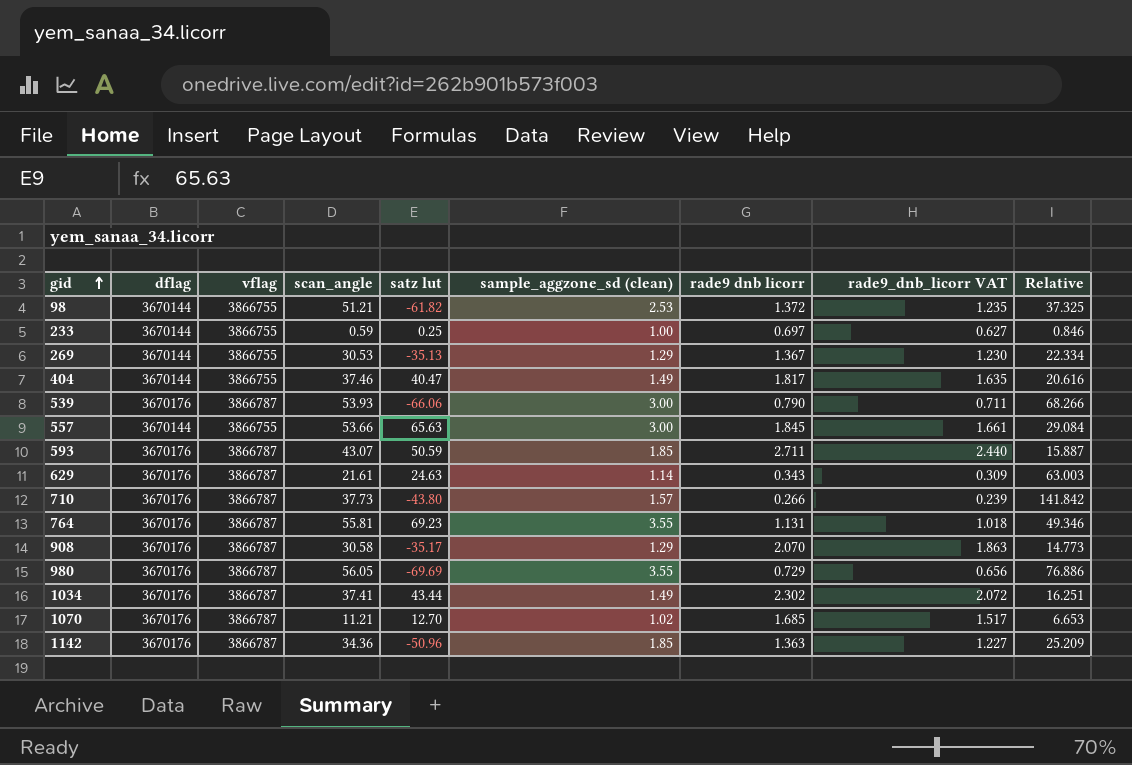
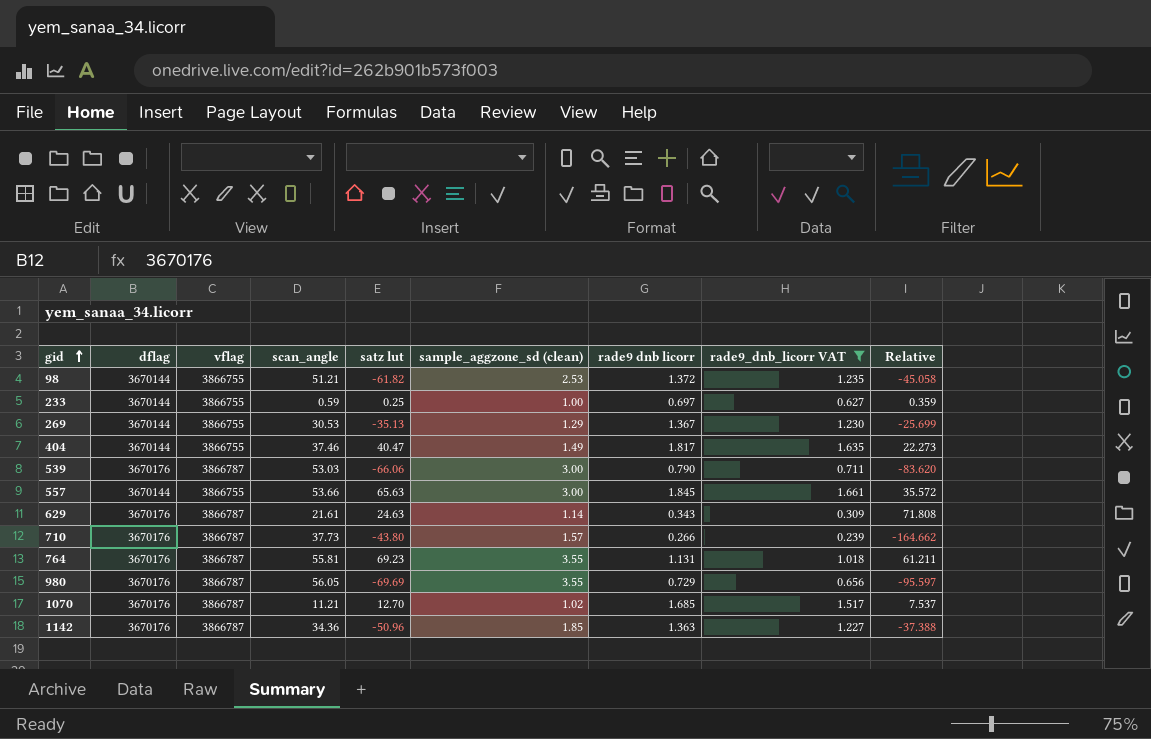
filter: none -> rade9_dnb_licorr VAT <= 1.661
column Relative | formula: [scan_angle] / [rade9 dnb licorr] -> [satz lut] / [rade9 dnb licorr]
539 | scan_angle: 53.93 -> 53.03

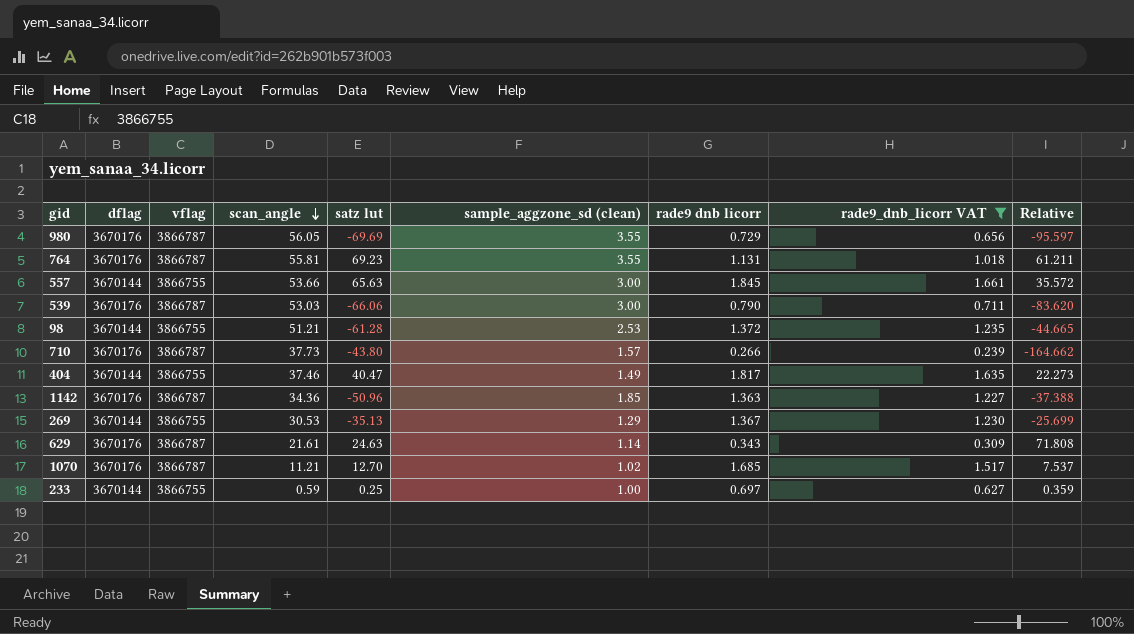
row order: gid ascending -> scan_angle descending
98 | satz lut: -61.82 -> -61.28
98 | Relative: -45.058 -> -44.665

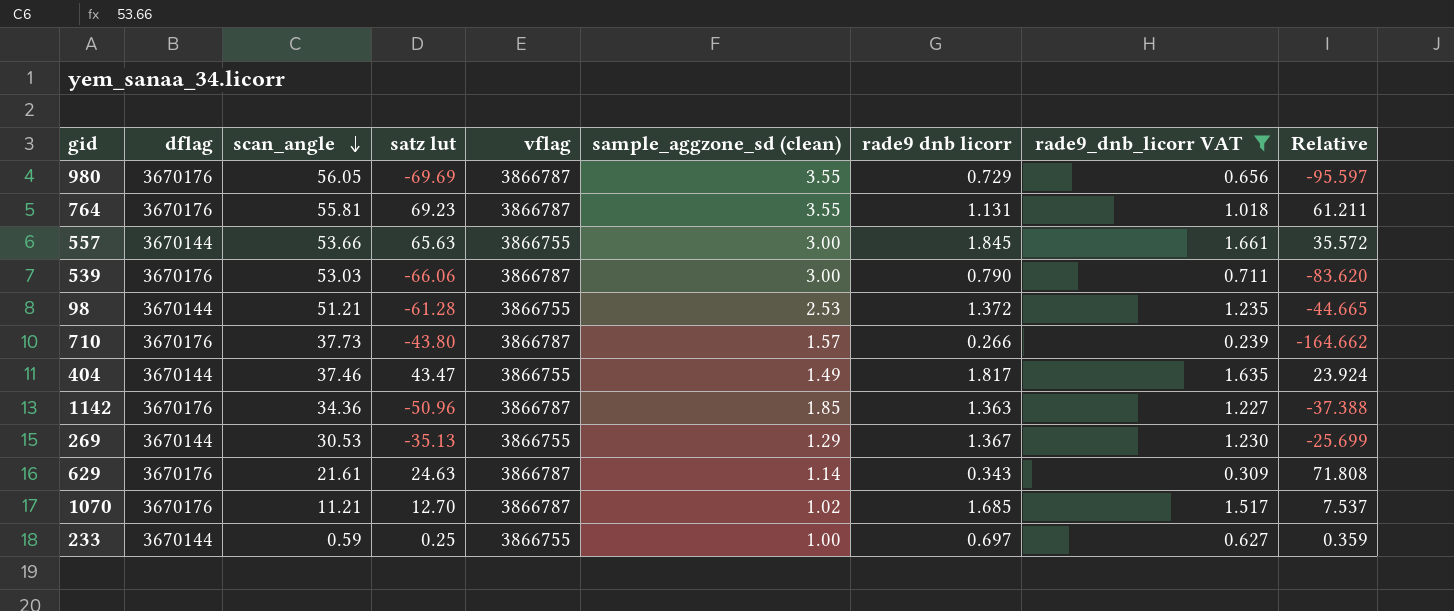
column vflag | position: 3 -> 5
404 | satz lut: 40.47 -> 43.47
404 | Relative: 22.273 -> 23.924

